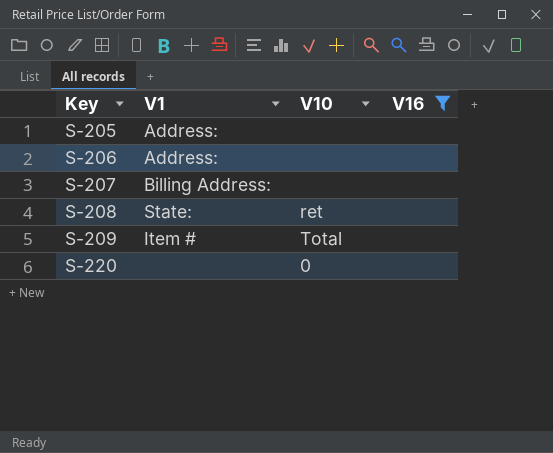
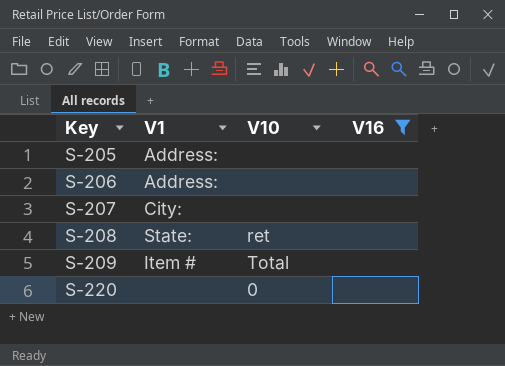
S-207 | V1: Billing Address: -> City:

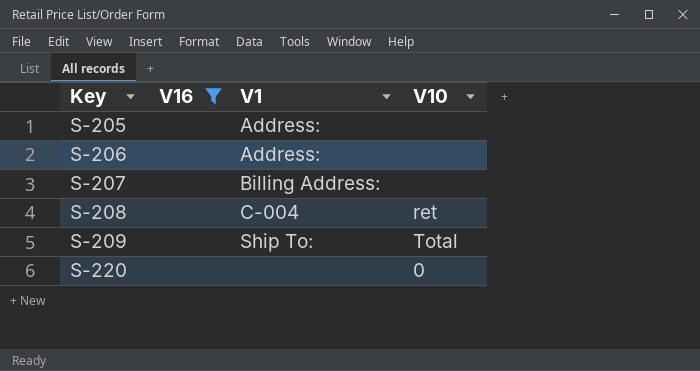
column V16 | position: 4 -> 2
S-207 | V1: City: -> Billing Address:
S-208 | V1: State: -> C-004
S-209 | V1: Item # -> Ship To:

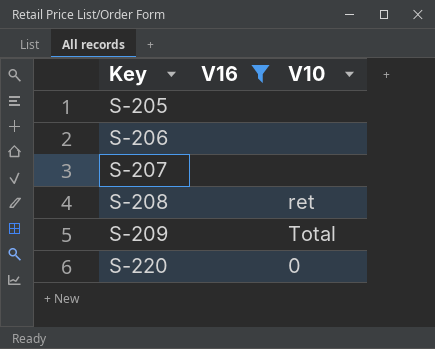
column V1 | position: 3 -> none

